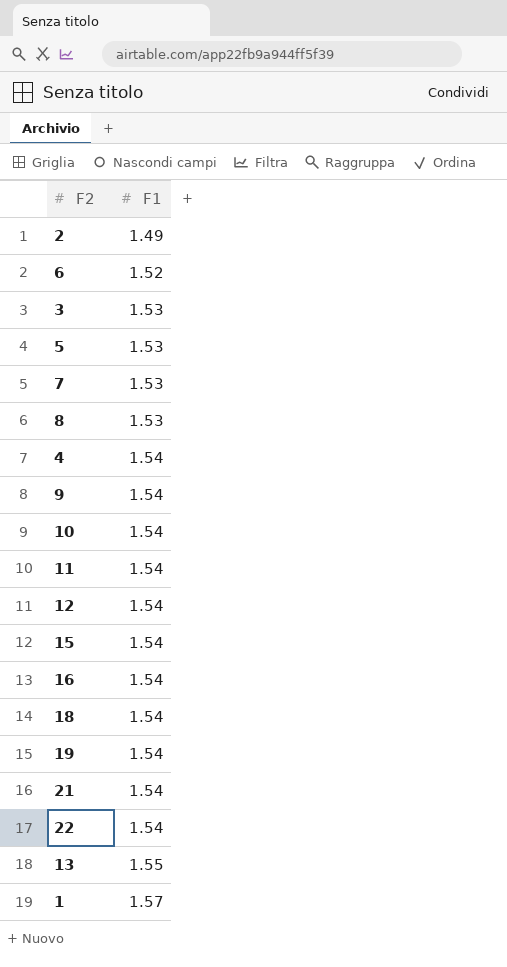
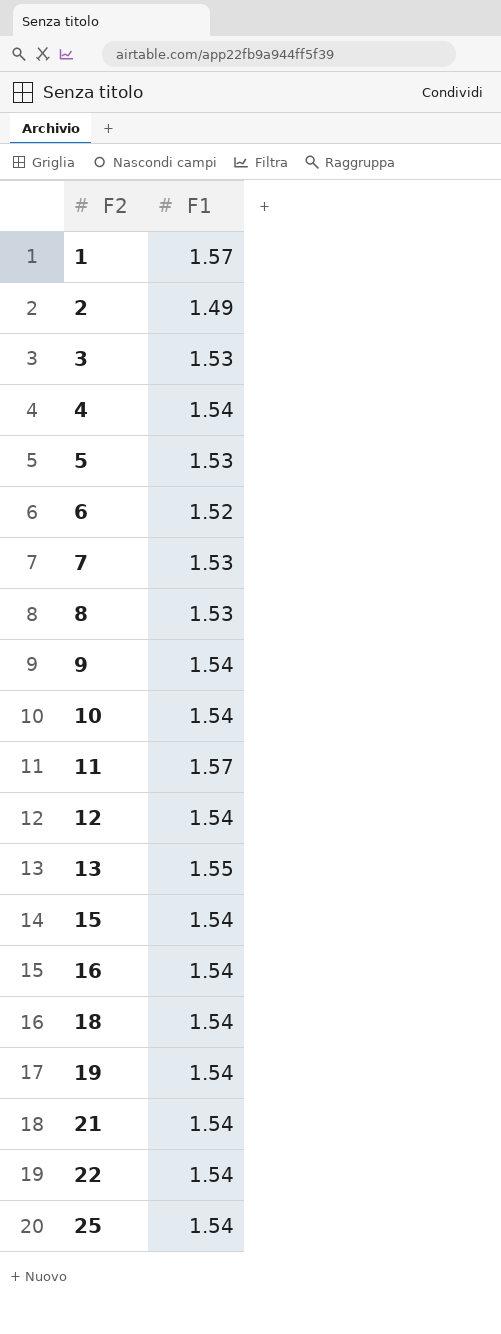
row order: F1 ascending -> F2 ascending
11 | F1: 1.54 -> 1.57
row 25: none -> 1.54

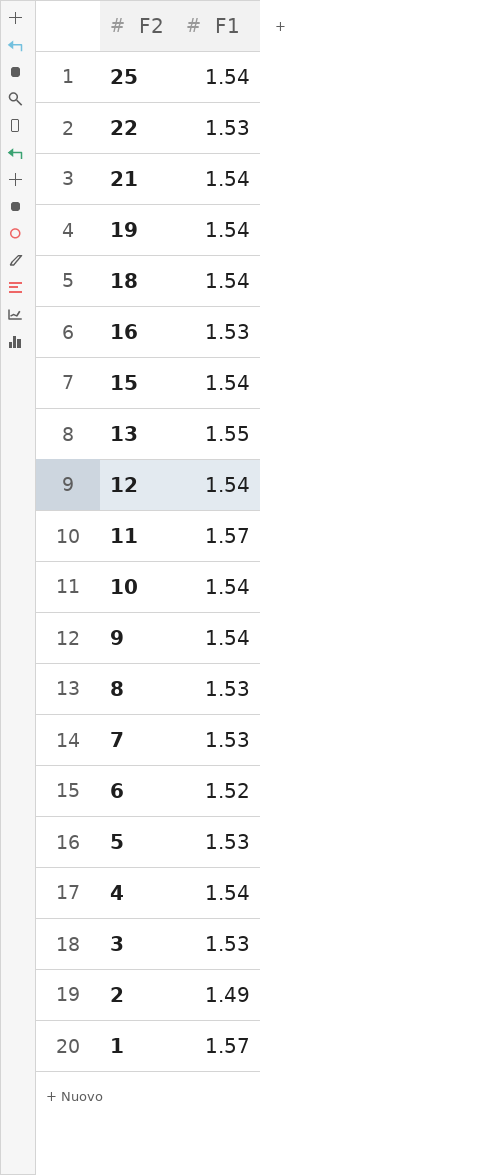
row order: F2 ascending -> F2 descending
22 | F1: 1.54 -> 1.53
16 | F1: 1.54 -> 1.53

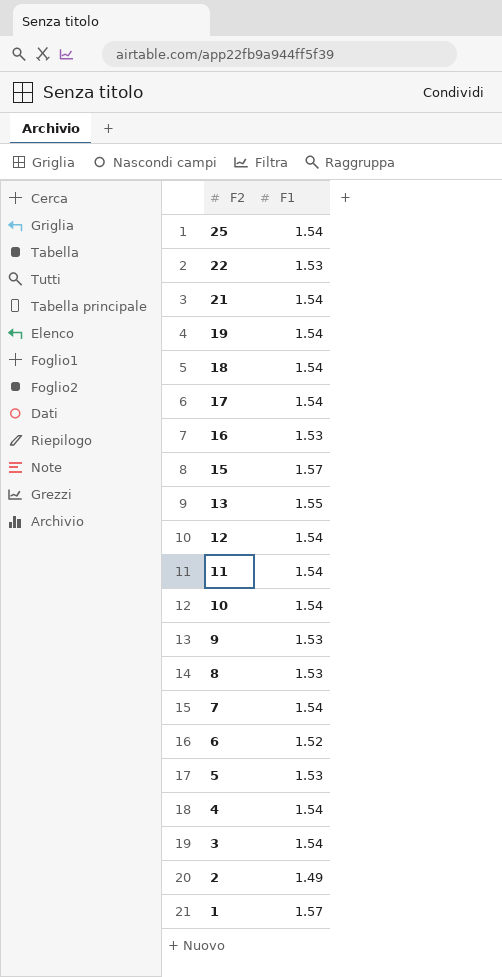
row 17: none -> 1.54
15 | F1: 1.54 -> 1.57
11 | F1: 1.57 -> 1.54
9 | F1: 1.54 -> 1.53
7 | F1: 1.53 -> 1.54
3 | F1: 1.53 -> 1.54

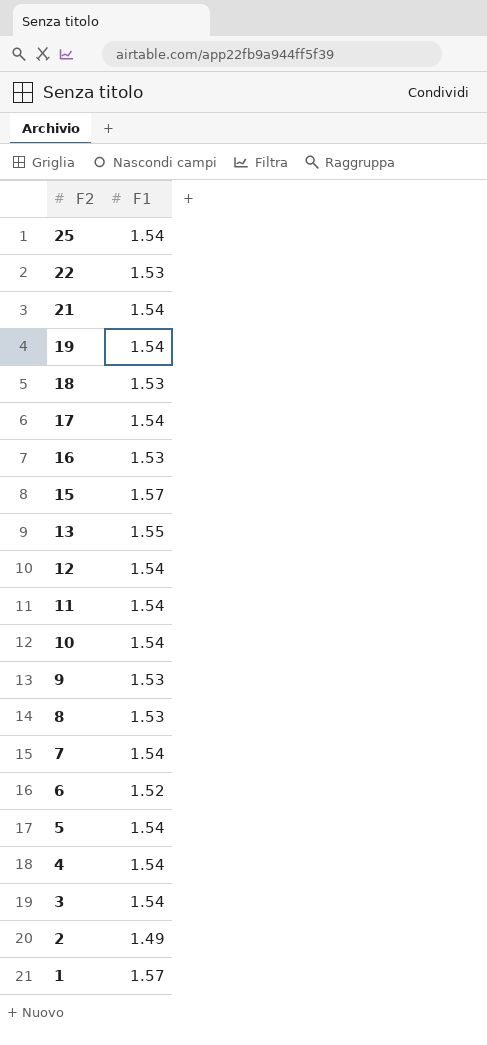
18 | F1: 1.54 -> 1.53
5 | F1: 1.53 -> 1.54

